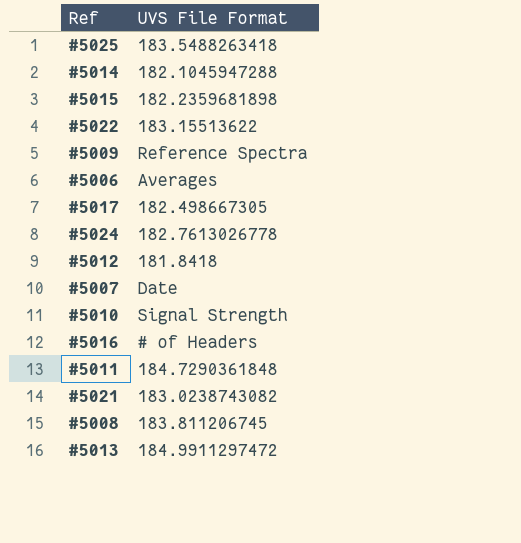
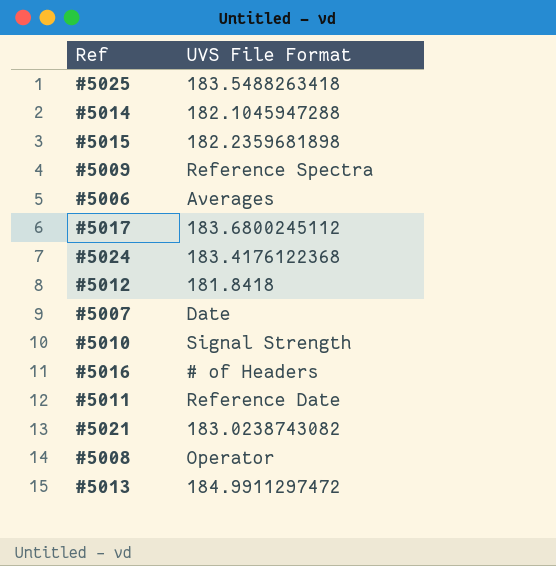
row #5022: 183.15513622 -> none
#5017 | UVS File Format: 182.498667305 -> 183.6800245112
#5024 | UVS File Format: 182.7613026778 -> 183.4176122368
#5011 | UVS File Format: 184.7290361848 -> Reference Date
#5008 | UVS File Format: 183.811206745 -> Operator

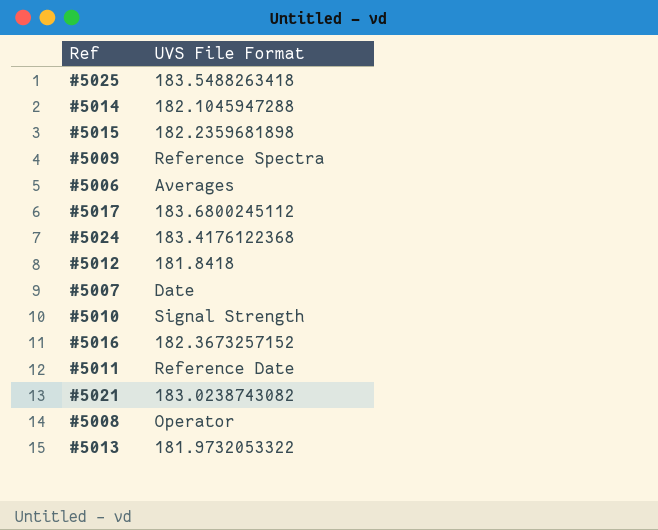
#5016 | UVS File Format: # of Headers -> 182.3673257152
#5013 | UVS File Format: 184.9911297472 -> 181.9732053322

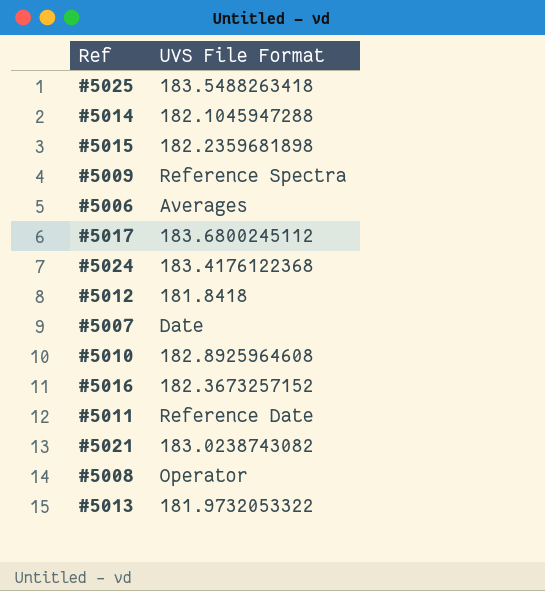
#5010 | UVS File Format: Signal Strength -> 182.8925964608

